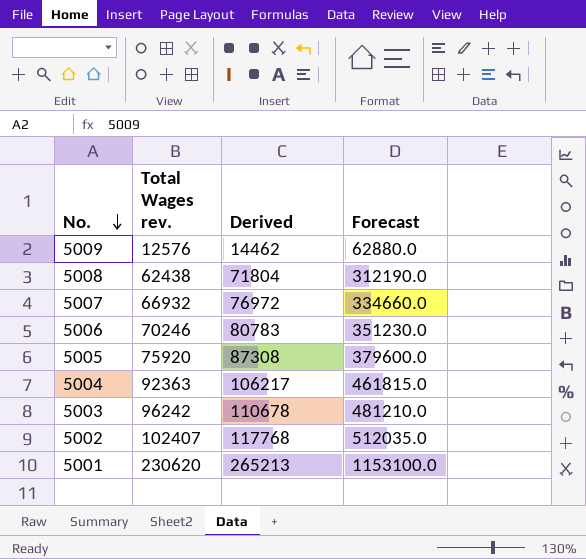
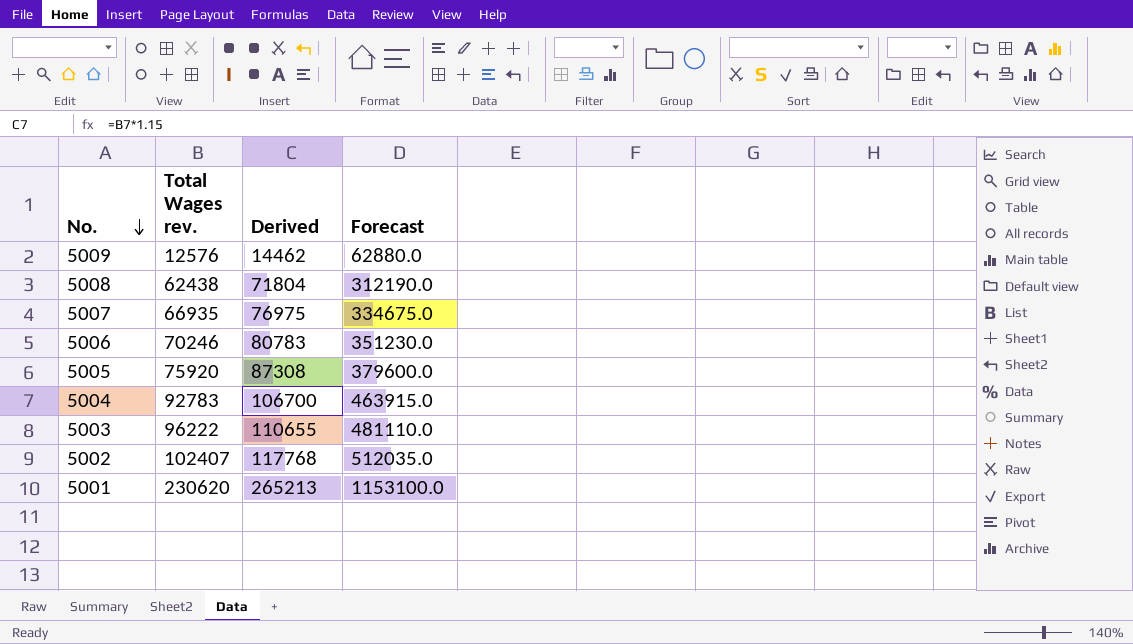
5007 | Total Wages rev.: 66932 -> 66935
5007 | Derived: 76972 -> 76975
5007 | Forecast: 334660.0 -> 334675.0
5004 | Total Wages rev.: 92363 -> 92783
5004 | Derived: 106217 -> 106700
5004 | Forecast: 461815.0 -> 463915.0
5003 | Total Wages rev.: 96242 -> 96222
5003 | Derived: 110678 -> 110655
5003 | Forecast: 481210.0 -> 481110.0

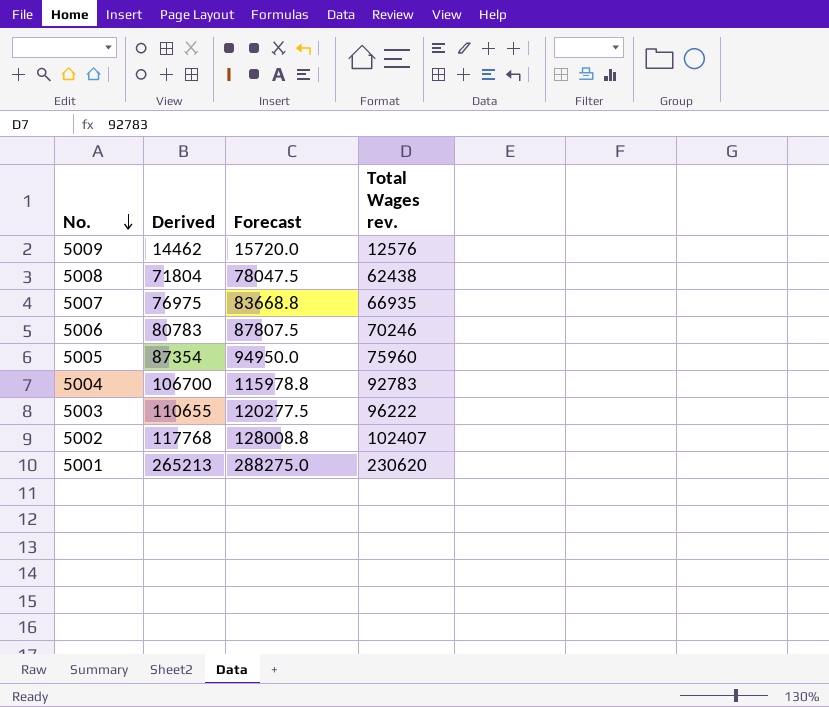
column Forecast | formula: [Total Wages rev.] * 5 -> [Total Wages rev.] * 1.25
column Total Wages rev. | position: 2 -> 4
5005 | Derived: 87308 -> 87354
5005 | Total Wages rev.: 75920 -> 75960

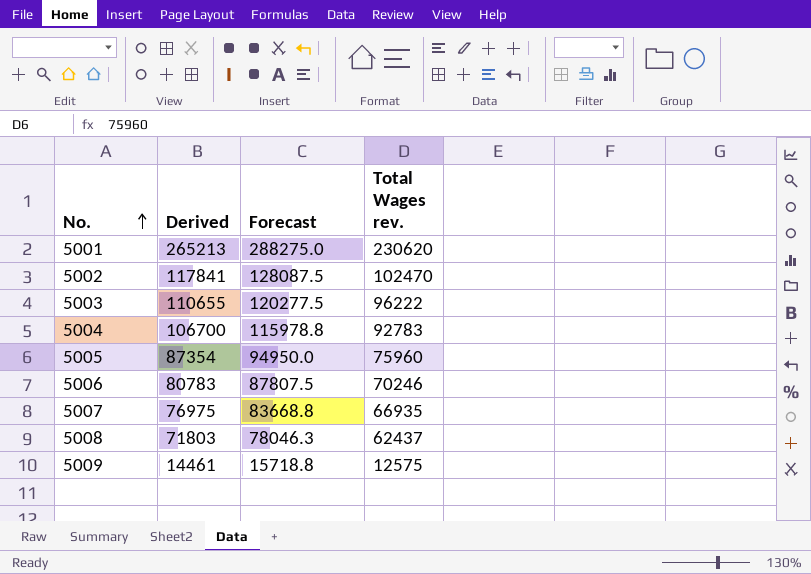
row order: No. descending -> No. ascending
5002 | Derived: 117768 -> 117841
5002 | Forecast: 128008.8 -> 128087.5
5002 | Total Wages rev.: 102407 -> 102470
5008 | Derived: 71804 -> 71803
5008 | Forecast: 78047.5 -> 78046.3
5008 | Total Wages rev.: 62438 -> 62437
5009 | Derived: 14462 -> 14461
5009 | Forecast: 15720.0 -> 15718.8
5009 | Total Wages rev.: 12576 -> 12575

